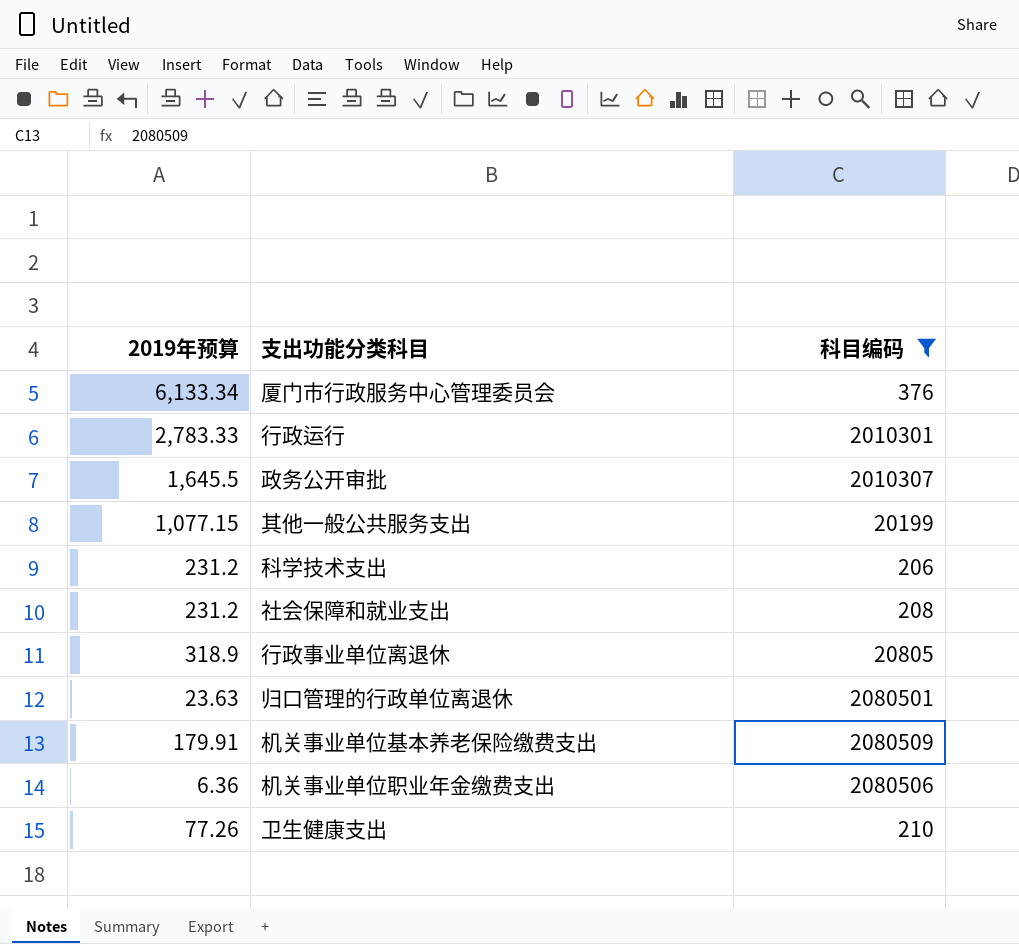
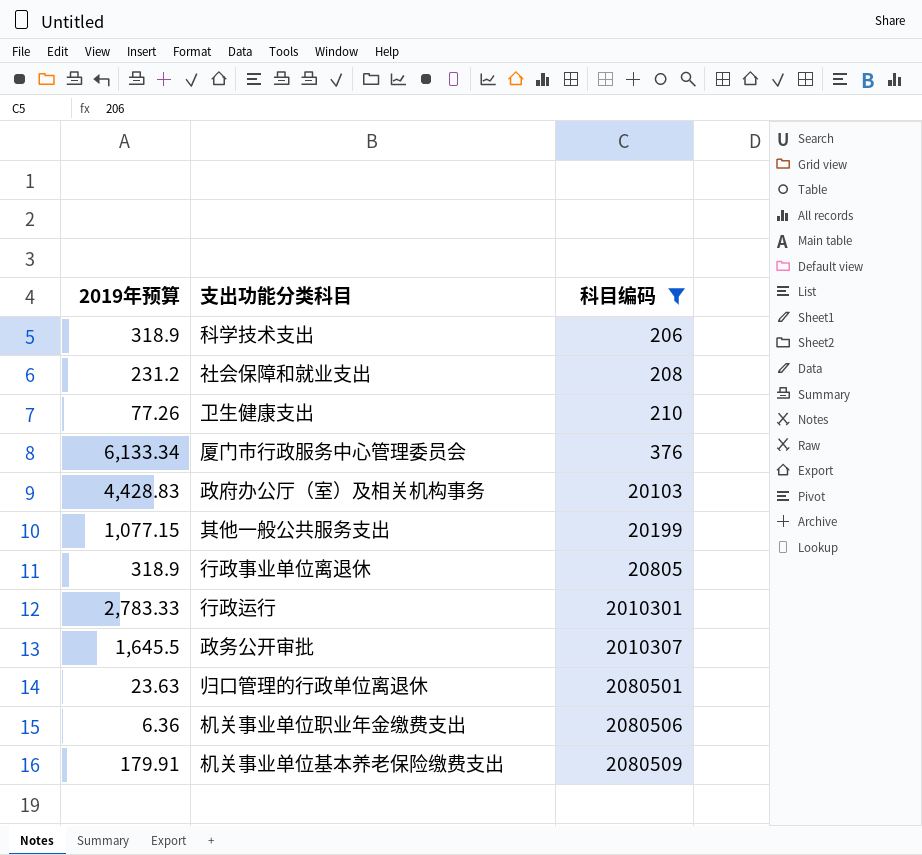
row order: none -> 科目编码 ascending
科学技术支出 | 2019年预算: 231.2 -> 318.9
row 政府办公厅（室）及相关机构事务: none -> 4,428.83 | 20103

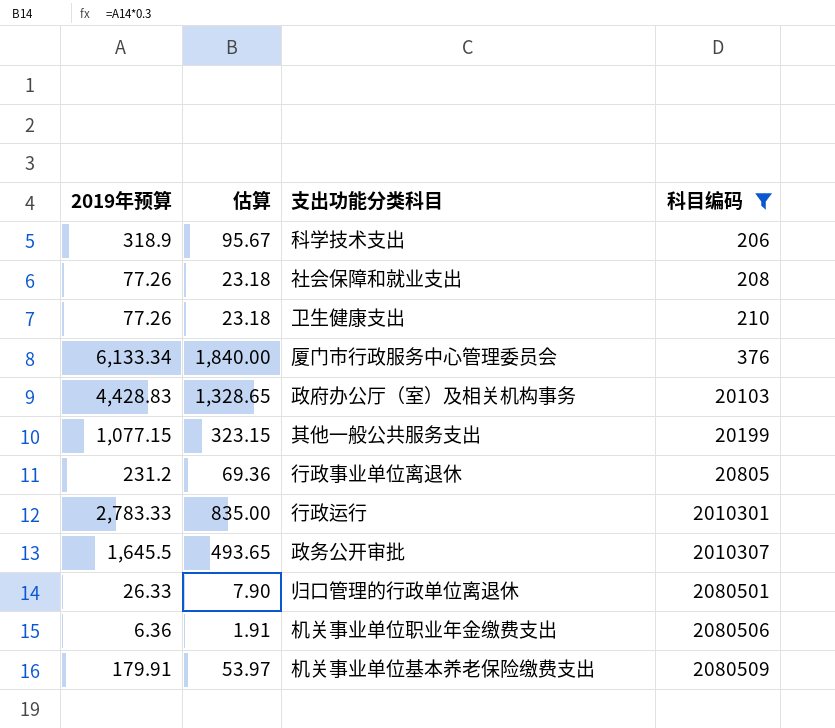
column 估算 | formula: none -> [2019年预算] * 0.3
社会保障和就业支出 | 2019年预算: 231.2 -> 77.26
行政事业单位离退休 | 2019年预算: 318.9 -> 231.2
归口管理的行政单位离退休 | 2019年预算: 23.63 -> 26.33

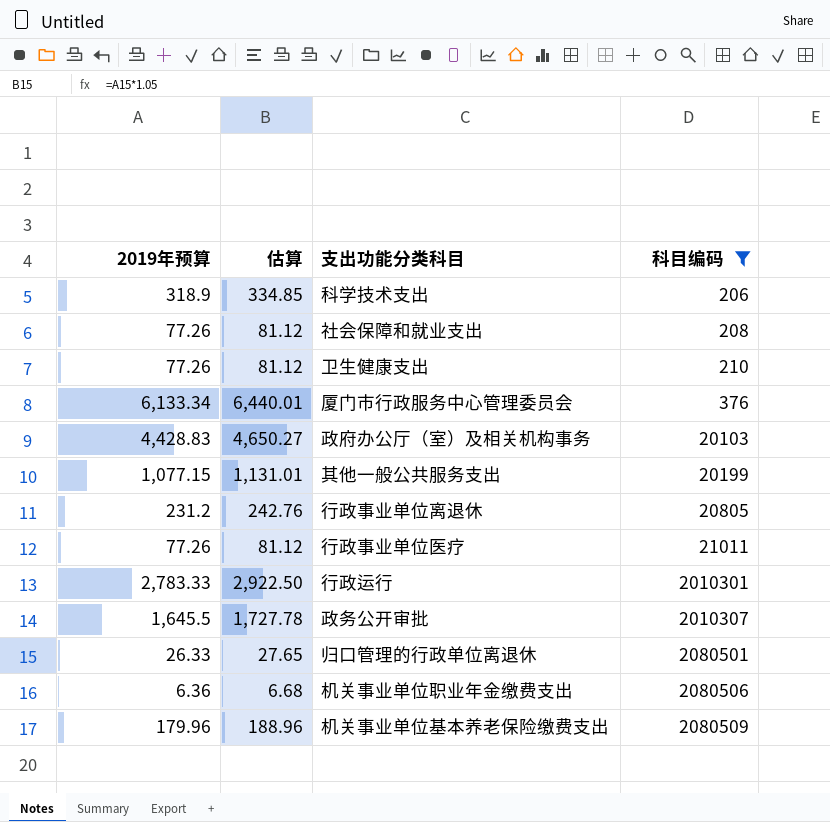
column 估算 | formula: [2019年预算] * 0.3 -> [2019年预算] * 1.05
row 行政事业单位医疗: none -> 77.26 | 81.12 | 21011
机关事业单位基本养老保险缴费支出 | 2019年预算: 179.91 -> 179.96

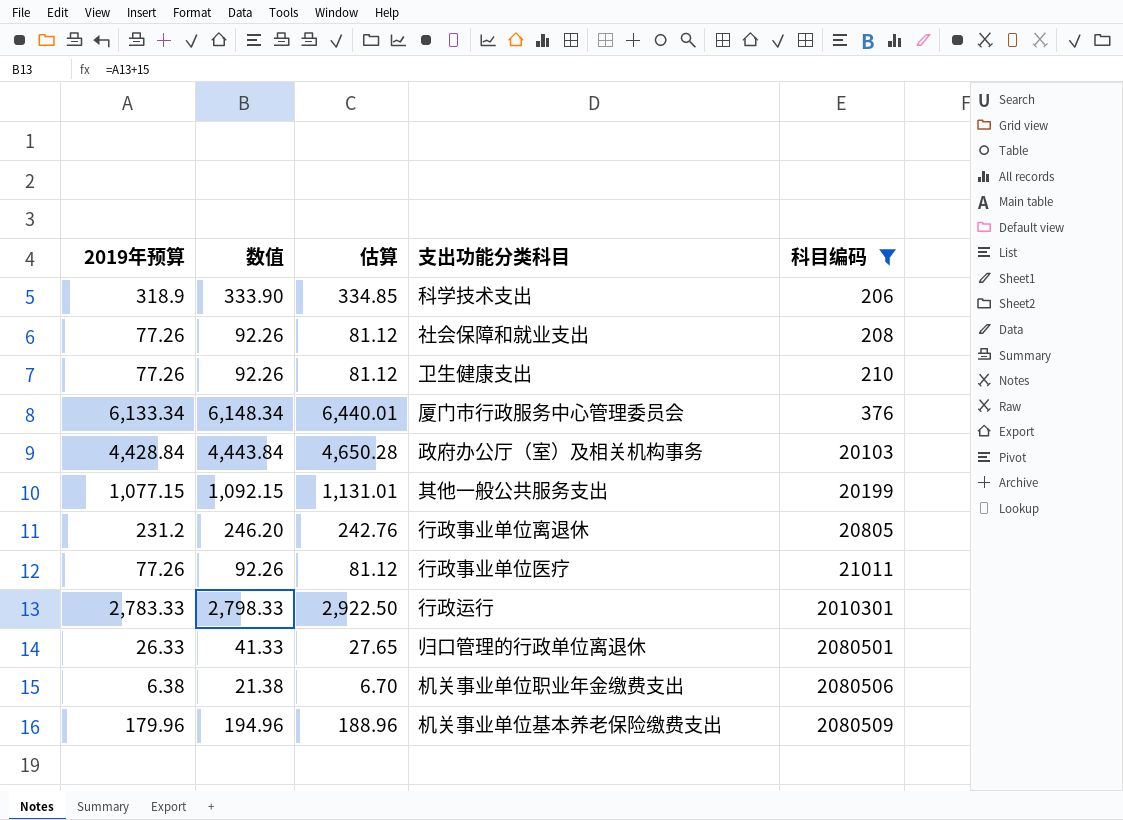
column 数值 | formula: none -> [2019年预算] + 15
row 政务公开审批: 1,645.5 | 1,727.78 | 2010307 -> none
政府办公厅（室）及相关机构事务 | 2019年预算: 4,428.83 -> 4,428.84
政府办公厅（室）及相关机构事务 | 估算: 4,650.27 -> 4,650.28
机关事业单位职业年金缴费支出 | 2019年预算: 6.36 -> 6.38
机关事业单位职业年金缴费支出 | 估算: 6.68 -> 6.70

